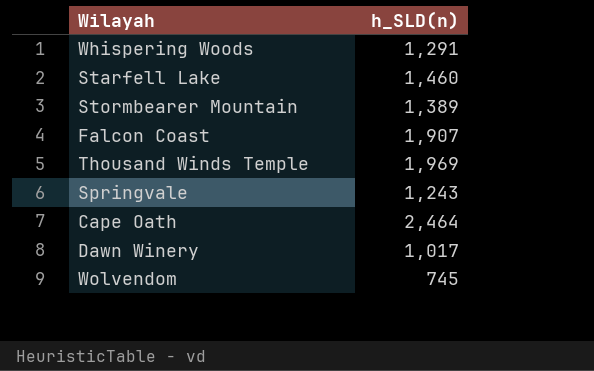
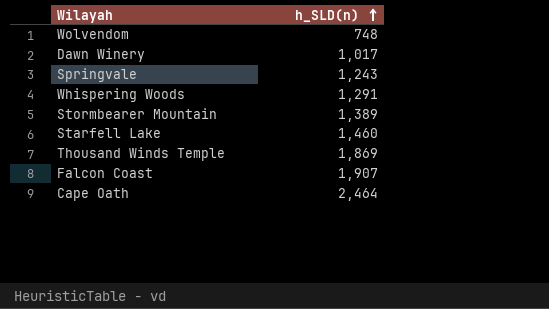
row order: none -> h_SLD(n) ascending
Wolvendom | h_SLD(n): 745 -> 748
Thousand Winds Temple | h_SLD(n): 1,969 -> 1,869

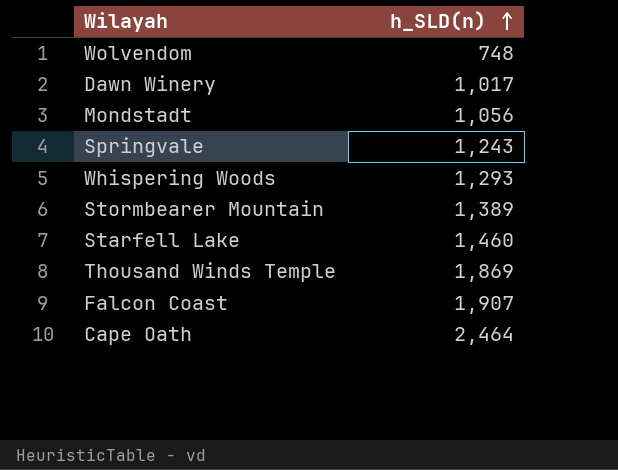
row Mondstadt: none -> 1,056
Whispering Woods | h_SLD(n): 1,291 -> 1,293

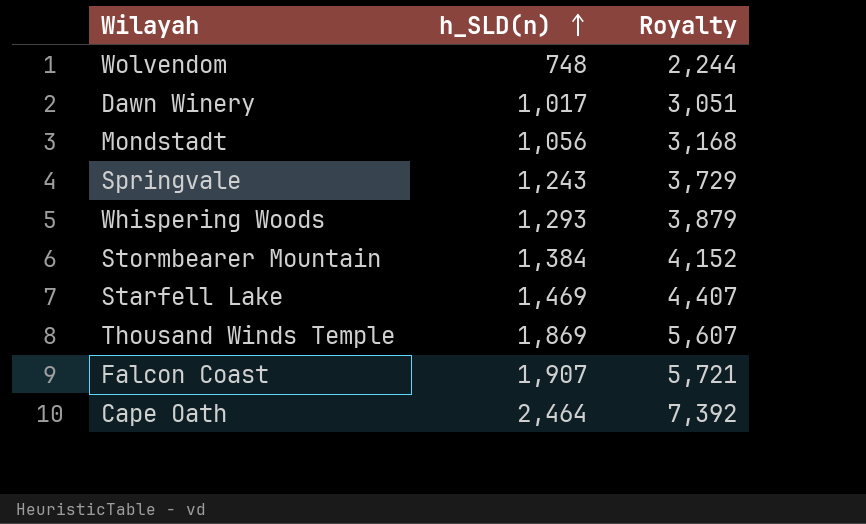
column Royalty | formula: none -> [h_SLD(n)] * 3
Stormbearer Mountain | h_SLD(n): 1,389 -> 1,384
Starfell Lake | h_SLD(n): 1,460 -> 1,469

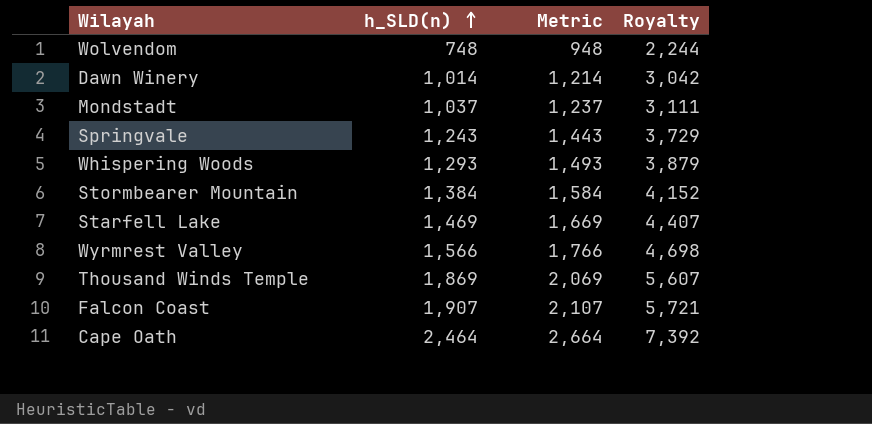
column Metric | formula: none -> [h_SLD(n)] + 200
Dawn Winery | h_SLD(n): 1,017 -> 1,014
Dawn Winery | Royalty: 3,051 -> 3,042
Mondstadt | h_SLD(n): 1,056 -> 1,037
Mondstadt | Royalty: 3,168 -> 3,111
row Wyrmrest Valley: none -> 1,566 | 1,766 | 4,698

